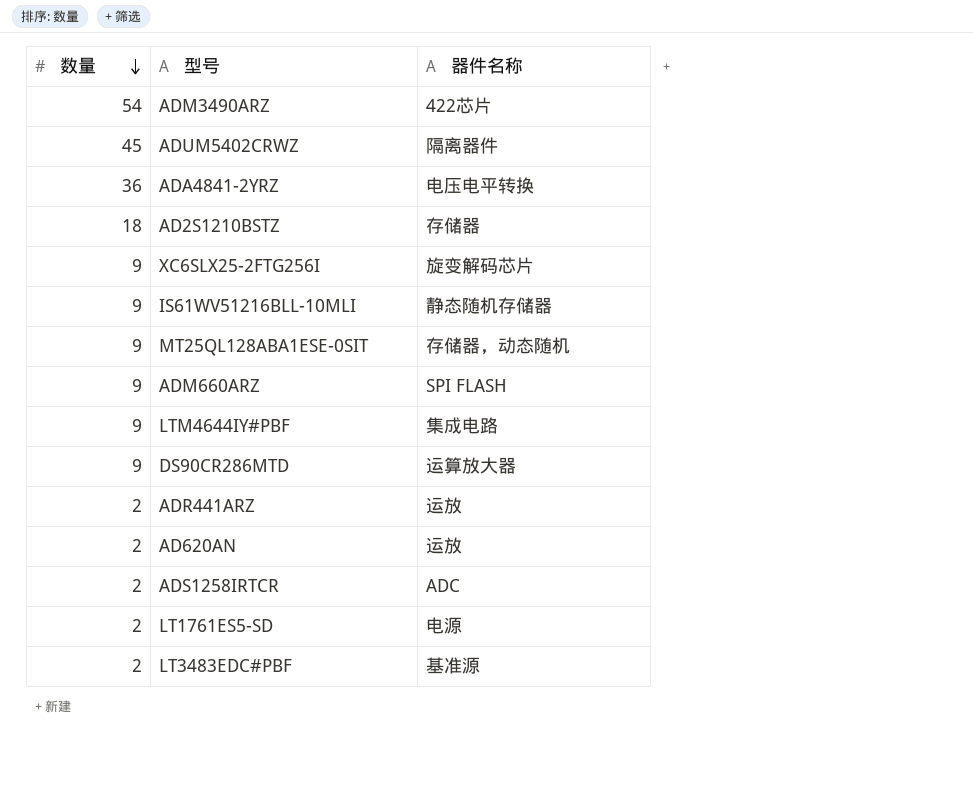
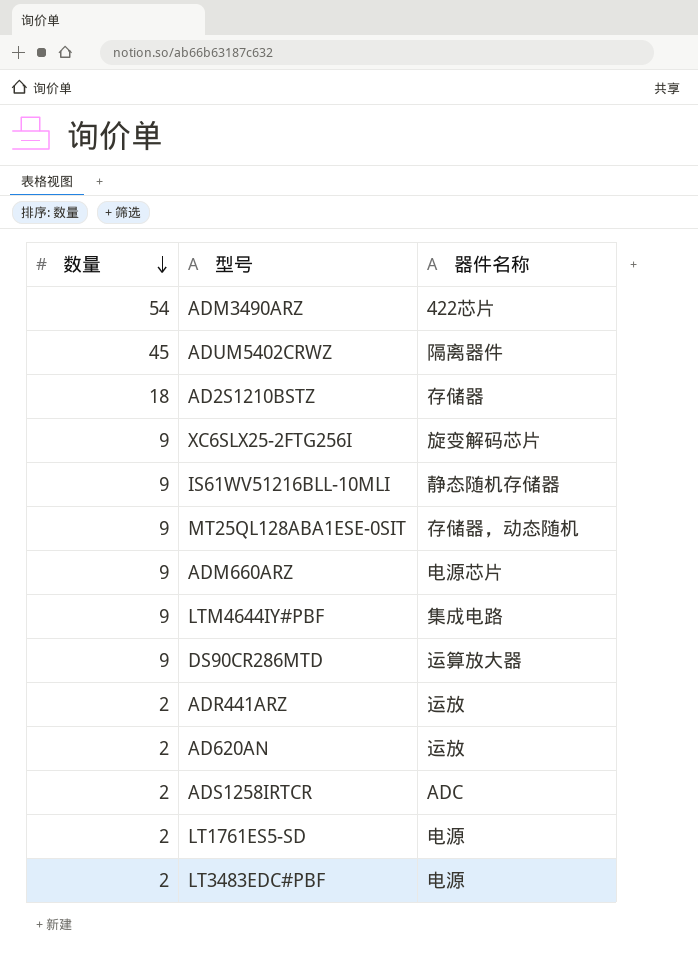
row ADA4841-2YRZ: 36 | 电压电平转换 -> none
ADM660ARZ | 器件名称: SPI FLASH -> 电源芯片
LT3483EDC#PBF | 器件名称: 基准源 -> 电源

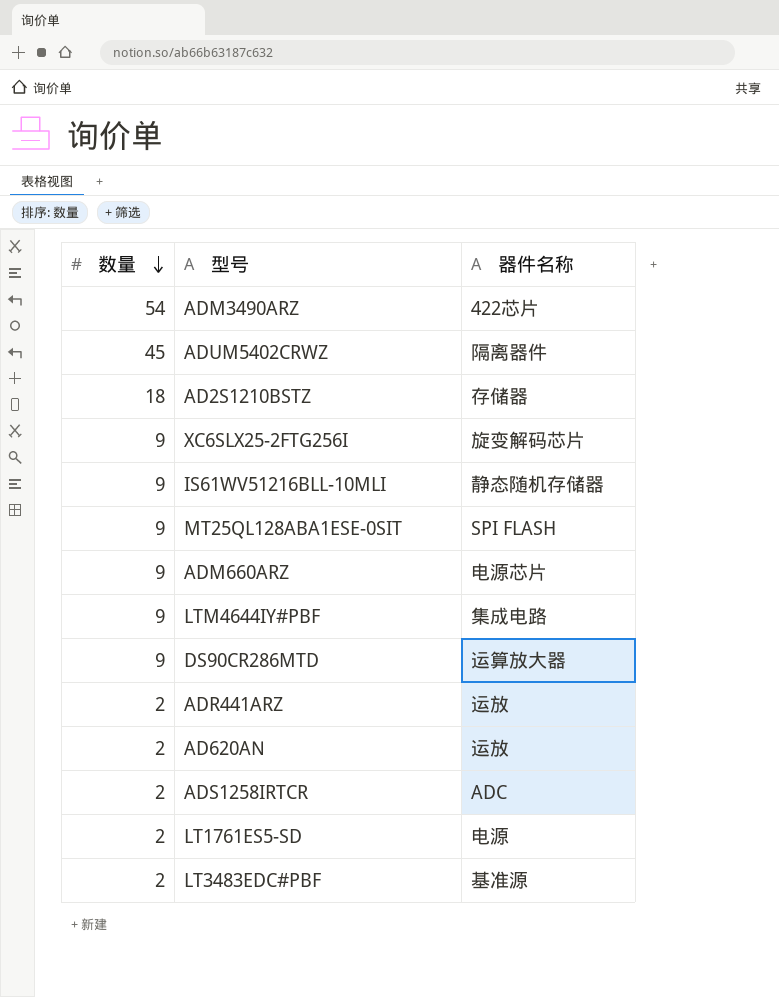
MT25QL128ABA1ESE-0SIT | 器件名称: 存储器，动态随机 -> SPI FLASH
LT3483EDC#PBF | 器件名称: 电源 -> 基准源

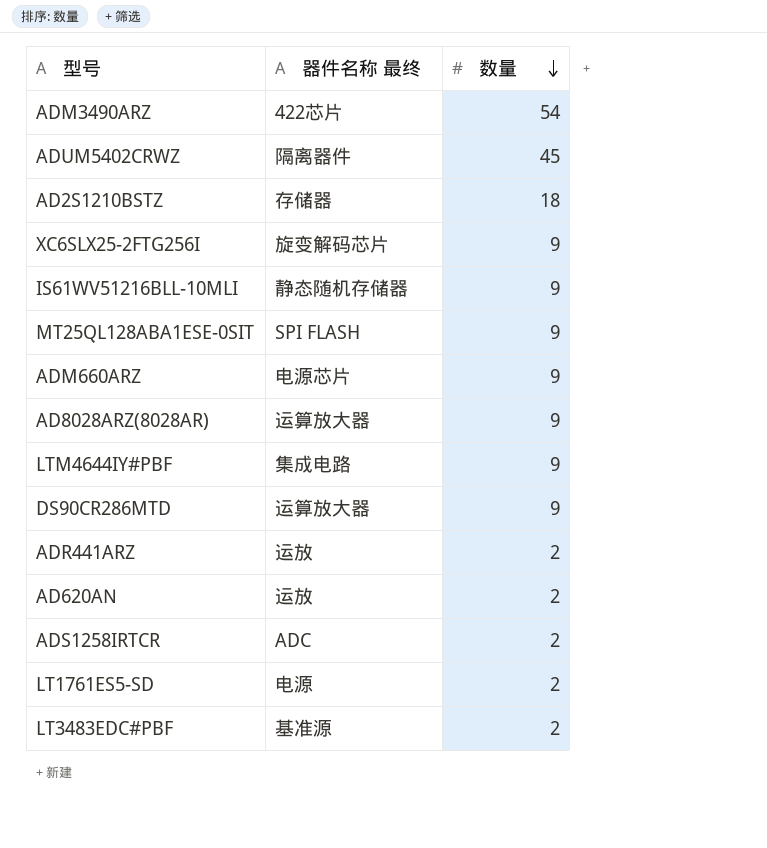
column name: 器件名称 -> 器件名称 最终
column 数量 | position: 1 -> 3
row AD8028ARZ(8028AR): none -> 运算放大器 | 9

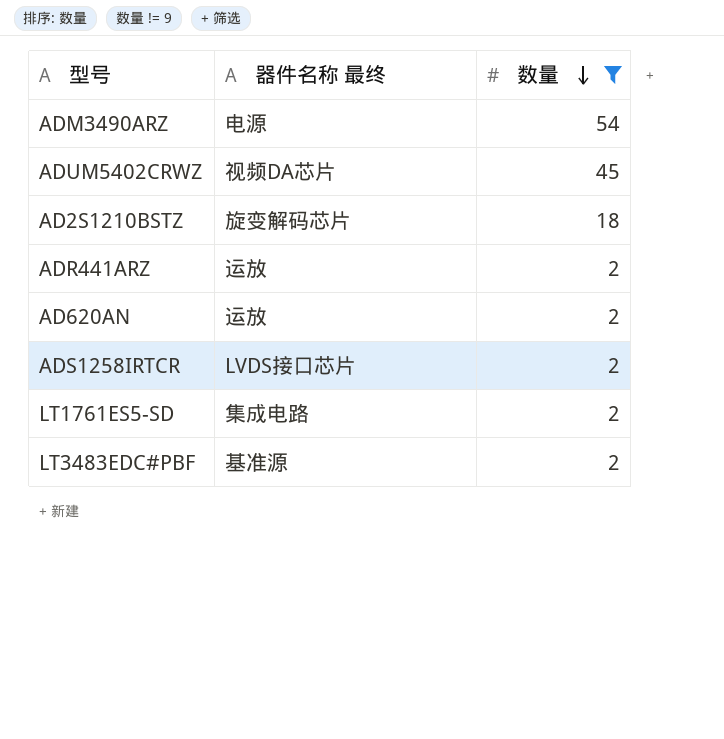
filter: none -> 数量 != 9
ADM3490ARZ | 器件名称 最终: 422芯片 -> 电源
ADUM5402CRWZ | 器件名称 最终: 隔离器件 -> 视频DA芯片
AD2S1210BSTZ | 器件名称 最终: 存储器 -> 旋变解码芯片
ADS1258IRTCR | 器件名称 最终: ADC -> LVDS接口芯片
LT1761ES5-SD | 器件名称 最终: 电源 -> 集成电路

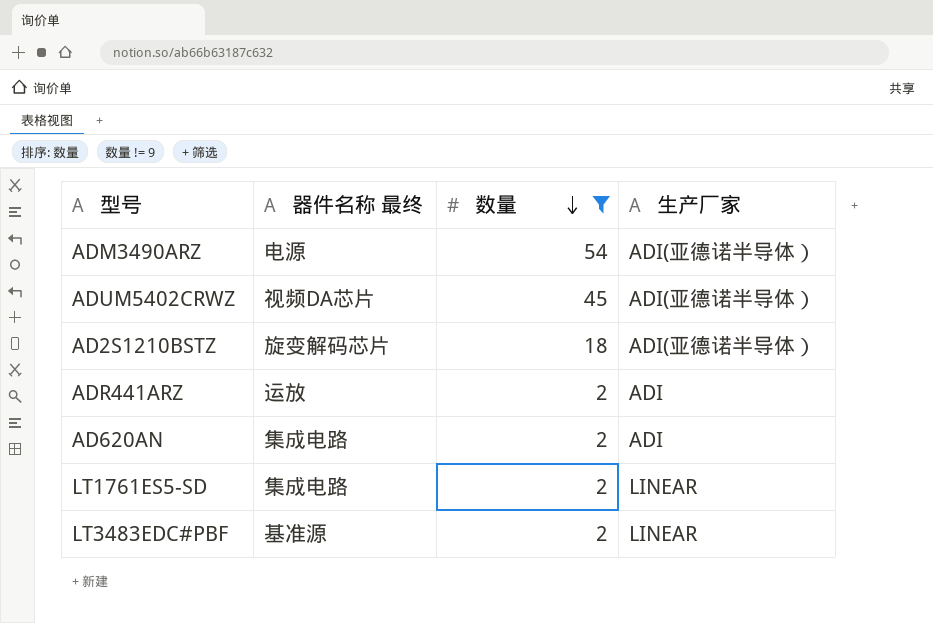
column 生产厂家 | position: none -> 4
row ADS1258IRTCR: LVDS接口芯片 | 2 -> none
AD620AN | 器件名称 最终: 运放 -> 集成电路

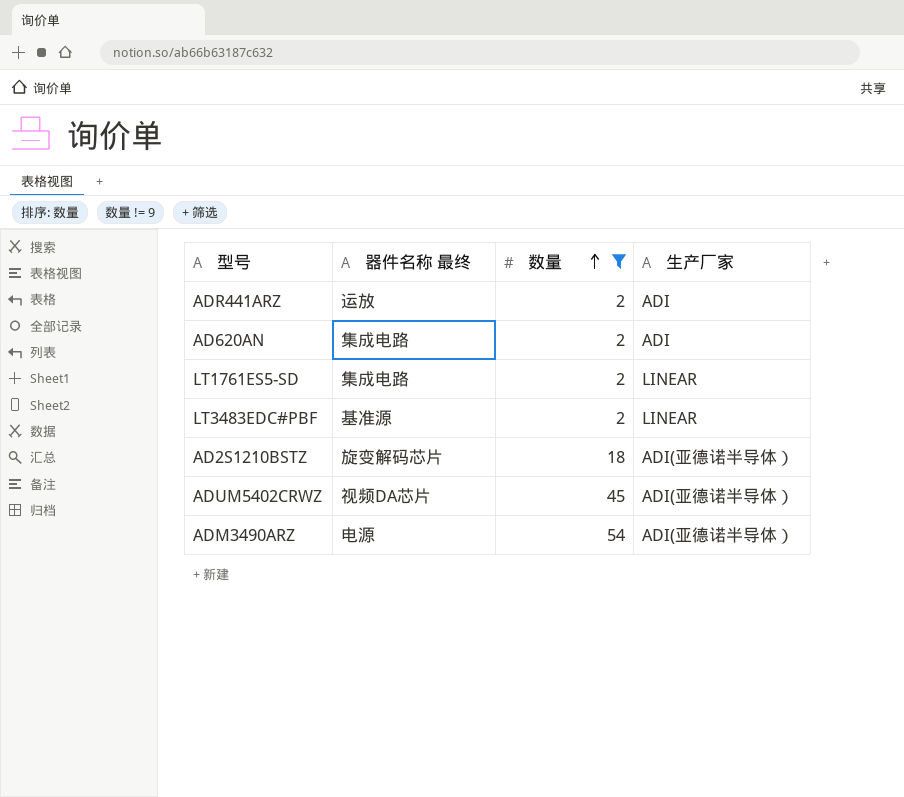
row order: 数量 descending -> 数量 ascending

